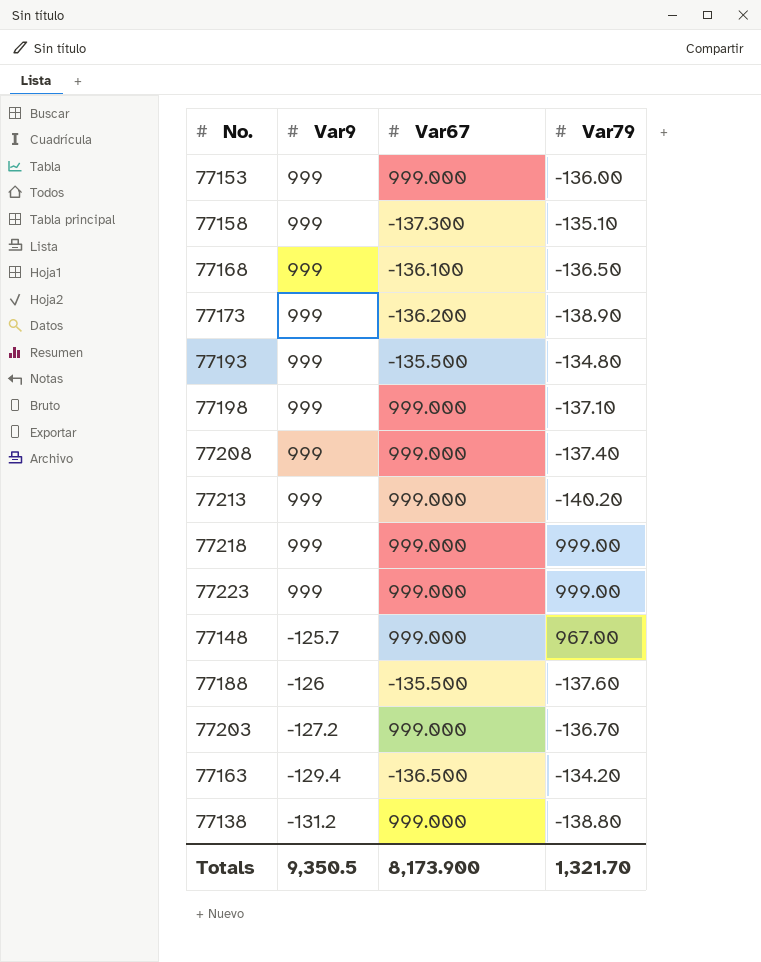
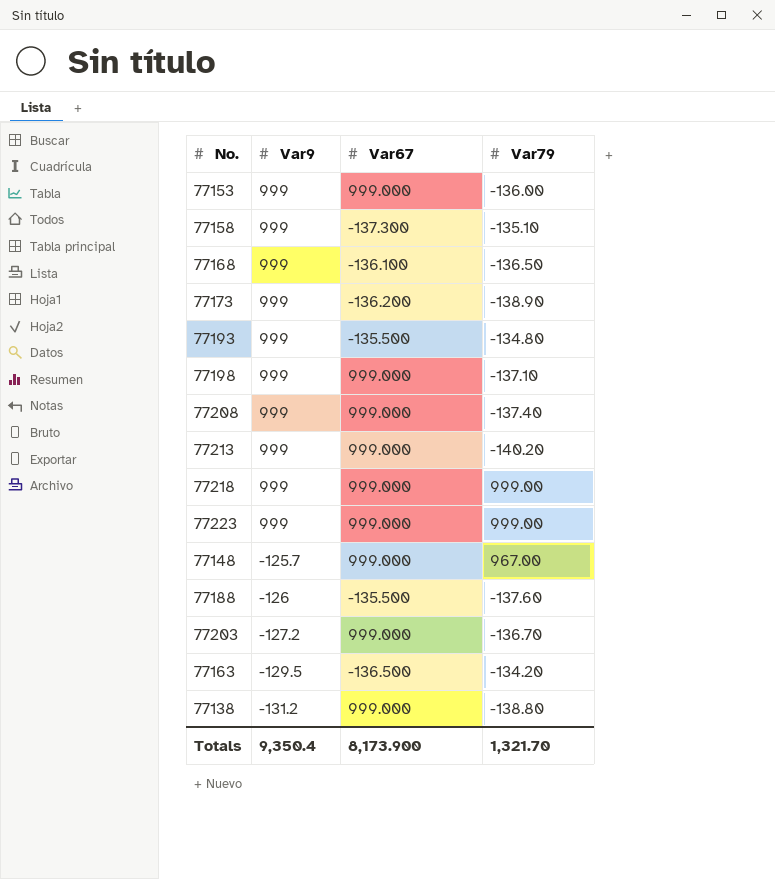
77163 | Var9: -129.4 -> -129.5
Totals | Var9: 9,350.5 -> 9,350.4

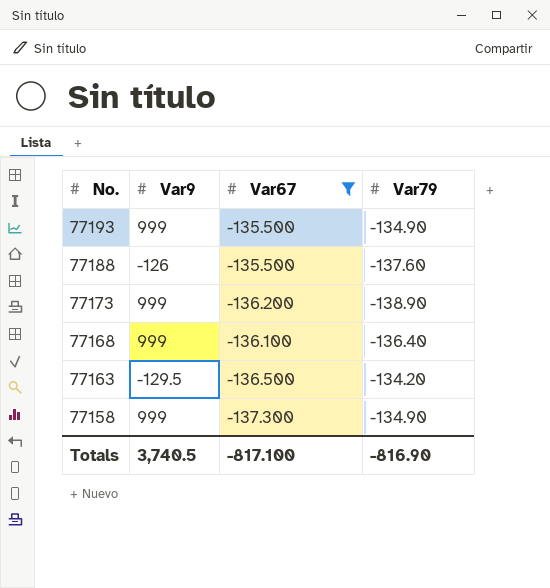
filter: none -> Var67 != 999.000
row order: Var9 descending -> No. descending
77193 | Var79: -134.80 -> -134.90
77168 | Var79: -136.50 -> -136.40
77158 | Var79: -135.10 -> -134.90
Totals | Var9: 9,350.4 -> 3,740.5
Totals | Var67: 8,173.900 -> -817.100
Totals | Var79: 1,321.70 -> -816.90

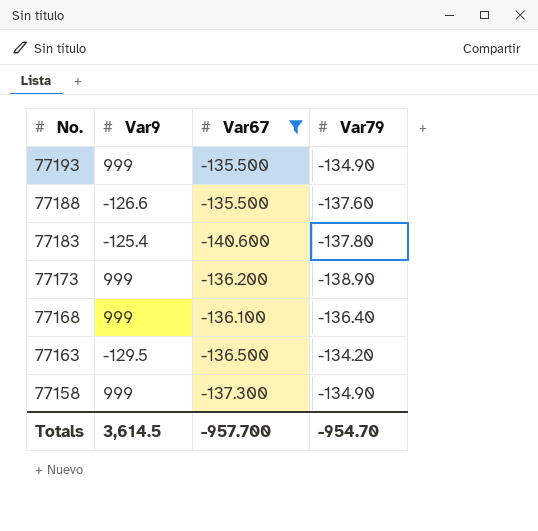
77188 | Var9: -126 -> -126.6
row 77183: none -> -125.4 | -140.600 | -137.80
Totals | Var9: 3,740.5 -> 3,614.5
Totals | Var67: -817.100 -> -957.700
Totals | Var79: -816.90 -> -954.70

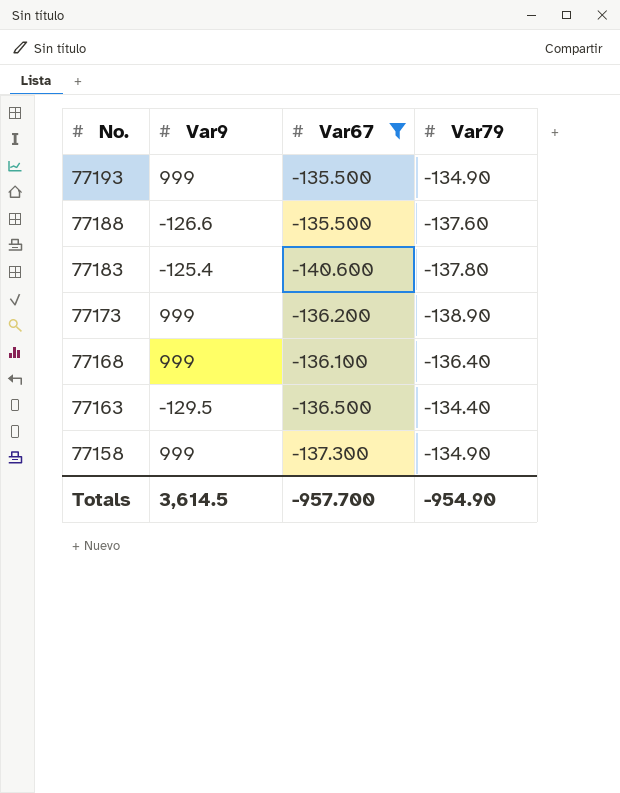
77163 | Var79: -134.20 -> -134.40
Totals | Var79: -954.70 -> -954.90

